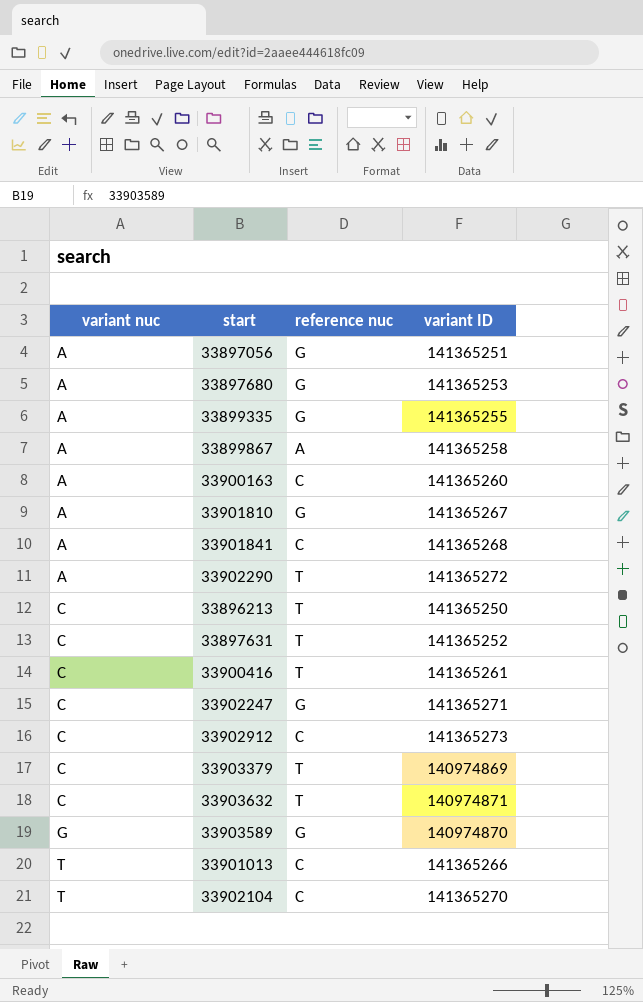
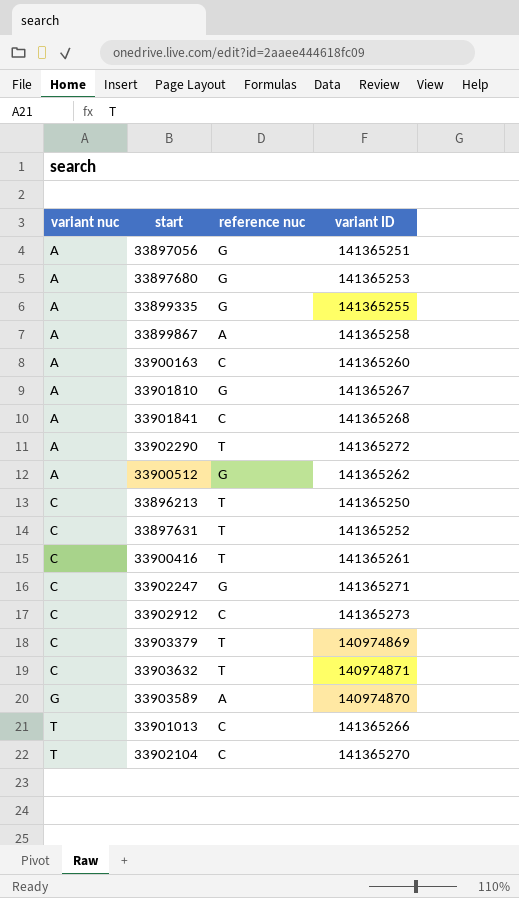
row 33900512: none -> A | G | 141365262
33903589 | reference nuc: G -> A

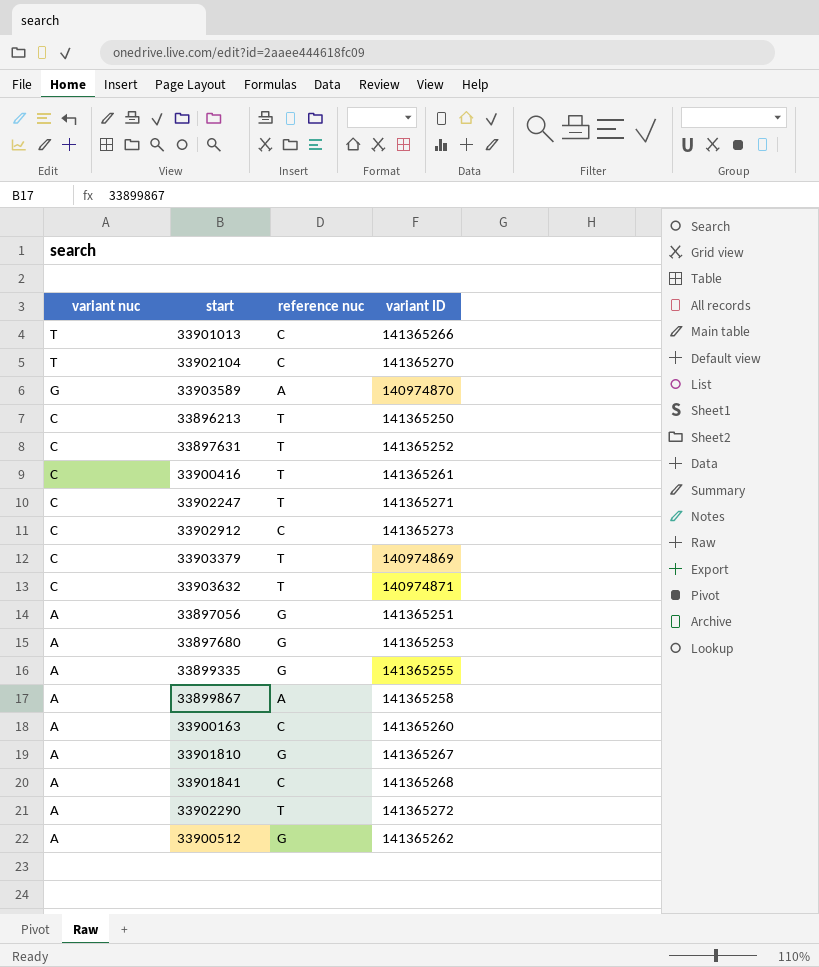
row order: variant nuc ascending -> variant nuc descending
33902247 | reference nuc: G -> T

